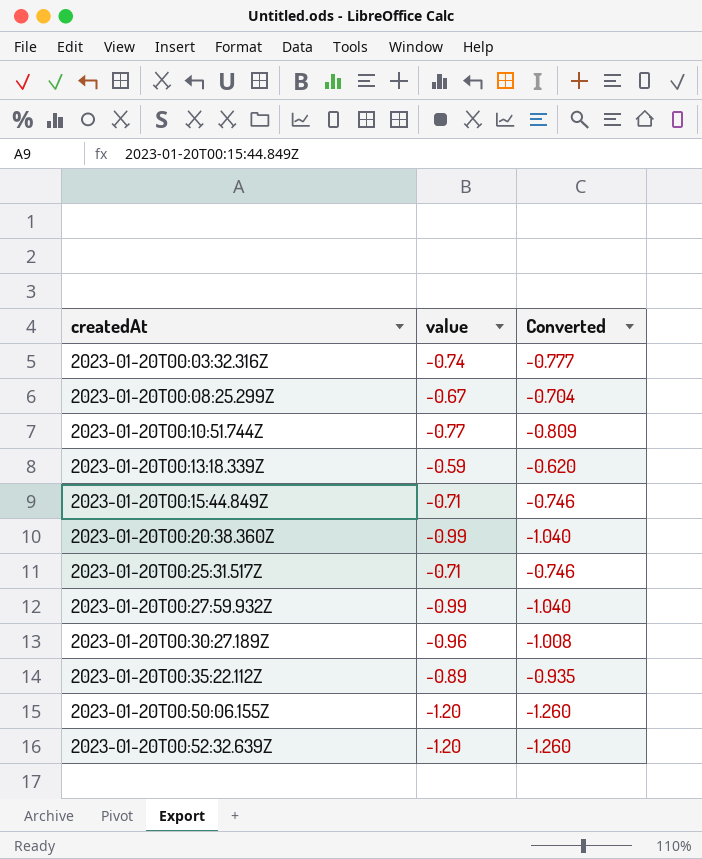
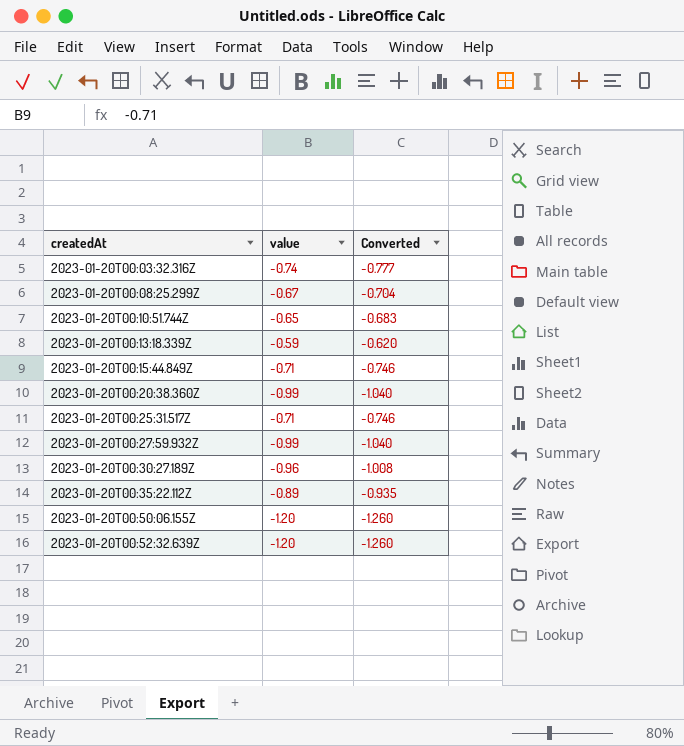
2023-01-20T00:10:51.744Z | value: -0.77 -> -0.65
2023-01-20T00:10:51.744Z | Converted: -0.809 -> -0.683

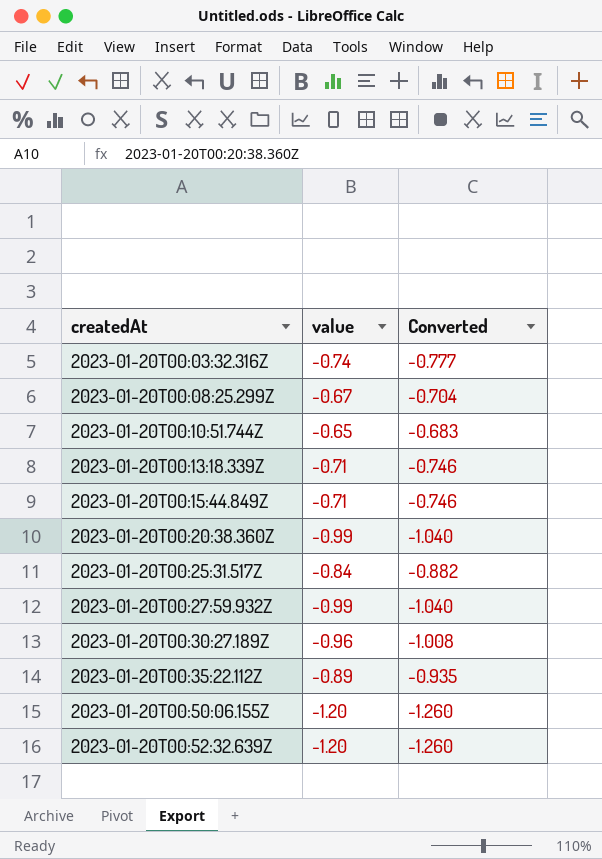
2023-01-20T00:13:18.339Z | value: -0.59 -> -0.71
2023-01-20T00:13:18.339Z | Converted: -0.620 -> -0.746
2023-01-20T00:25:31.517Z | value: -0.71 -> -0.84
2023-01-20T00:25:31.517Z | Converted: -0.746 -> -0.882

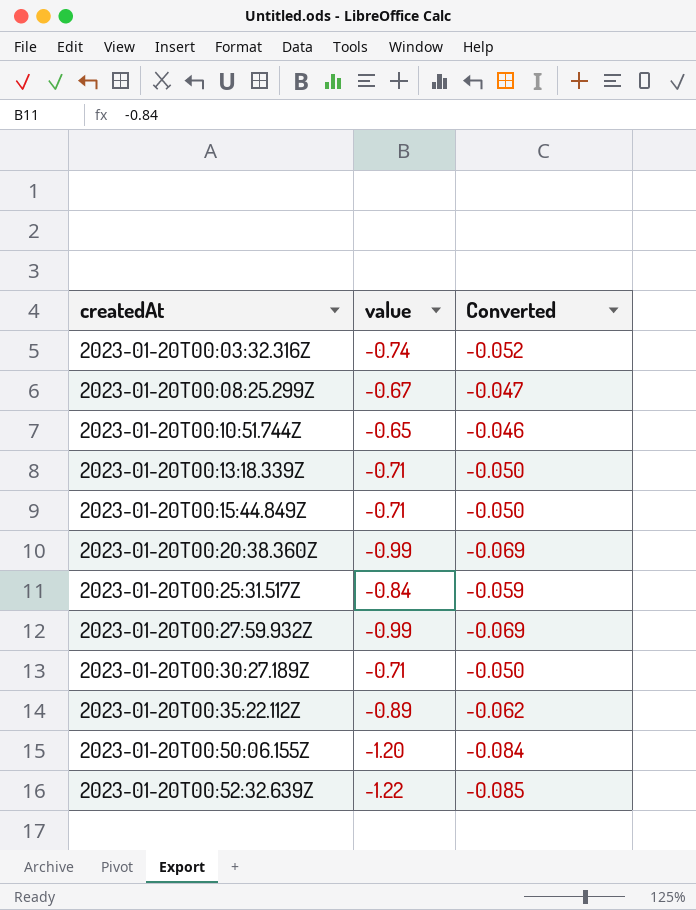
column Converted | formula: [value] * 1.05 -> [value] * 0.07
2023-01-20T00:30:27.189Z | value: -0.96 -> -0.71
2023-01-20T00:52:32.639Z | value: -1.20 -> -1.22

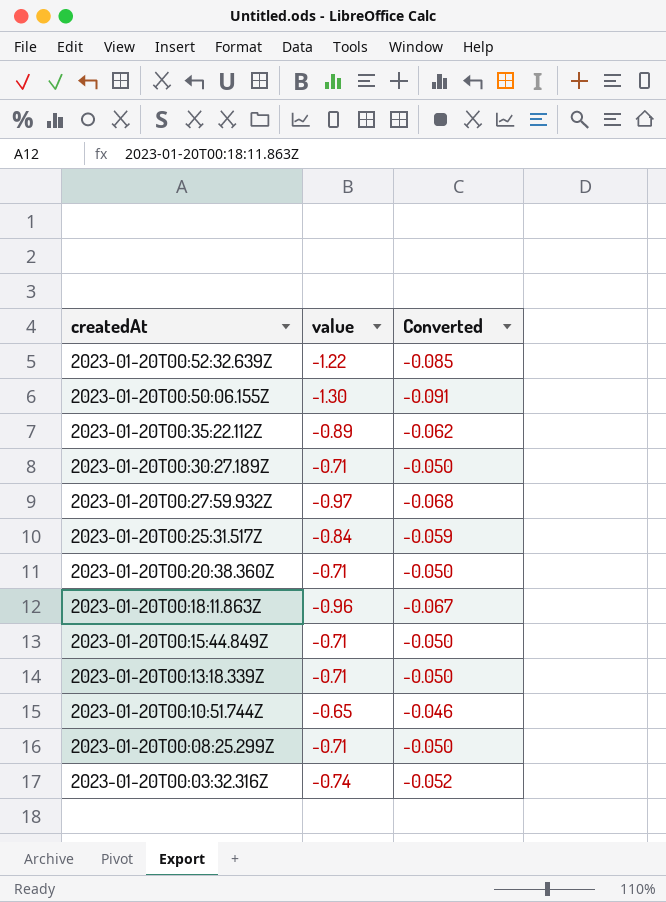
row order: createdAt ascending -> createdAt descending
2023-01-20T00:50:06.155Z | value: -1.20 -> -1.30
2023-01-20T00:50:06.155Z | Converted: -0.084 -> -0.091
2023-01-20T00:27:59.932Z | value: -0.99 -> -0.97
2023-01-20T00:27:59.932Z | Converted: -0.069 -> -0.068
2023-01-20T00:20:38.360Z | value: -0.99 -> -0.71
2023-01-20T00:20:38.360Z | Converted: -0.069 -> -0.050
row 2023-01-20T00:18:11.863Z: none -> -0.96 | -0.067
2023-01-20T00:08:25.299Z | value: -0.67 -> -0.71
2023-01-20T00:08:25.299Z | Converted: -0.047 -> -0.050

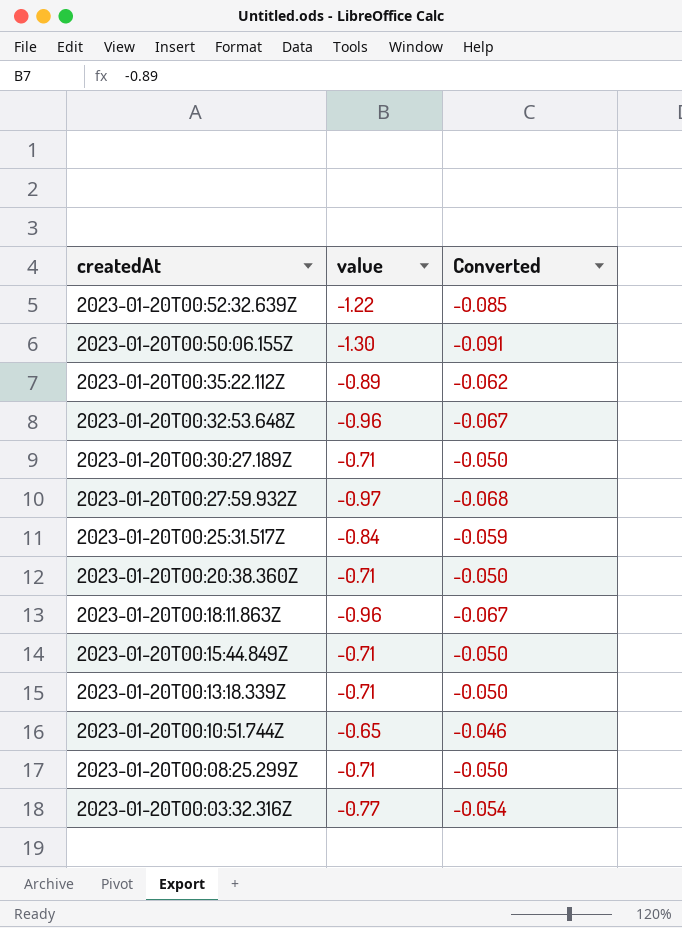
row 2023-01-20T00:32:53.648Z: none -> -0.96 | -0.067
2023-01-20T00:03:32.316Z | value: -0.74 -> -0.77
2023-01-20T00:03:32.316Z | Converted: -0.052 -> -0.054

